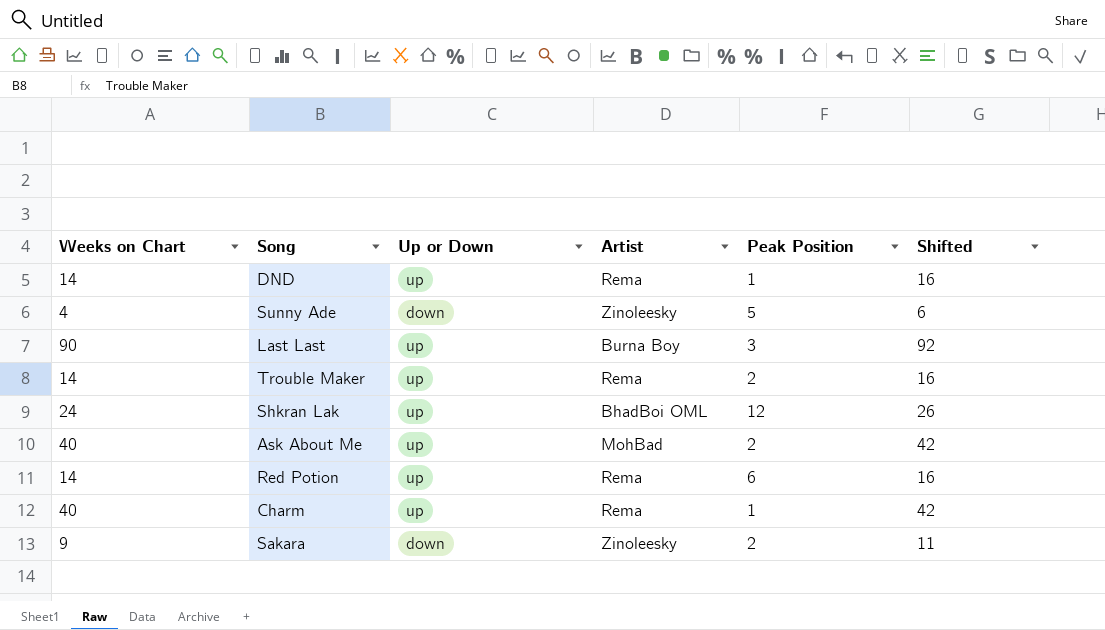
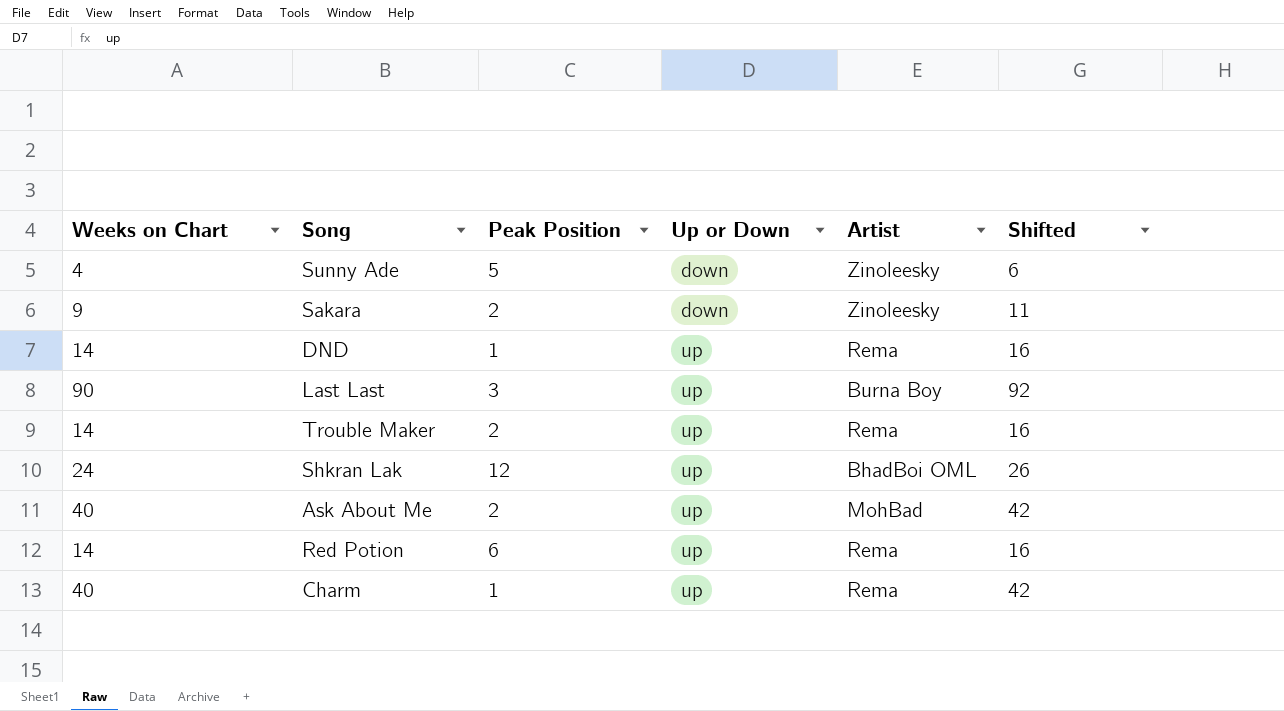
row order: none -> Up or Down ascending
column Peak Position | position: 5 -> 3

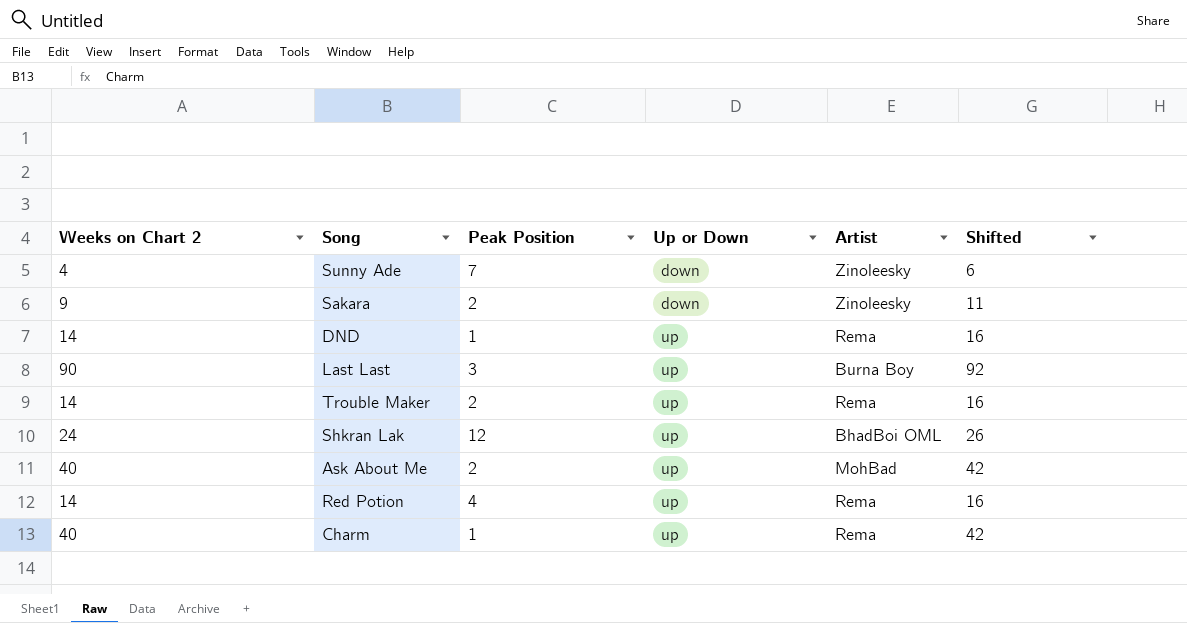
column name: Weeks on Chart -> Weeks on Chart 2
Sunny Ade | Peak Position: 5 -> 7
Red Potion | Peak Position: 6 -> 4

